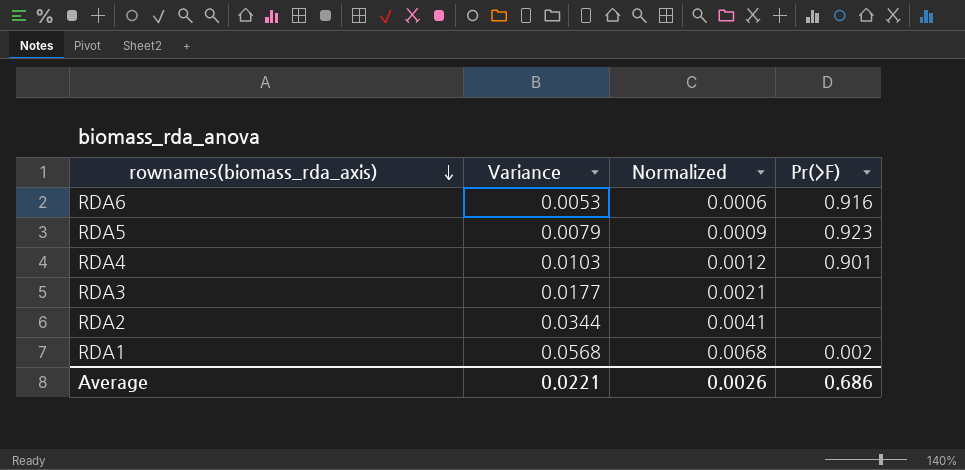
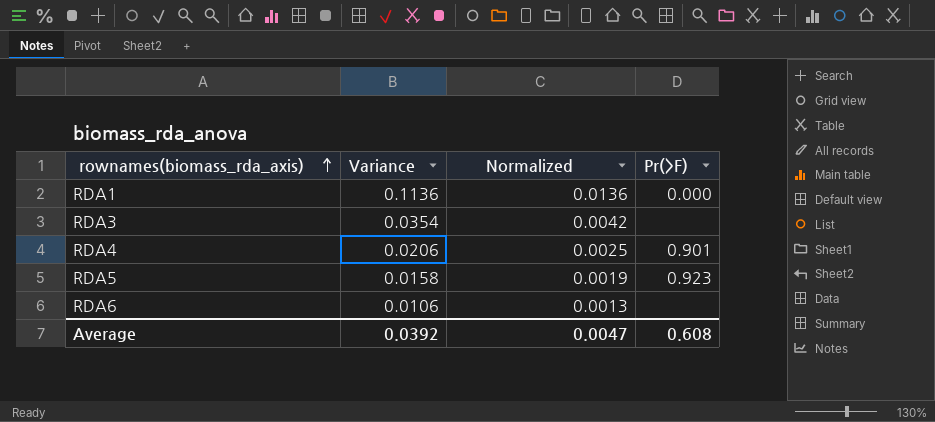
row order: rownames(biomass_rda_axis) descending -> rownames(biomass_rda_axis) ascending
row RDA2: 0.0344 | 0.0041 | none -> none
RDA1 | Variance: 0.0568 -> 0.1136
RDA1 | Normalized: 0.0068 -> 0.0136
RDA1 | Pr(>F): 0.002 -> 0.000
RDA3 | Variance: 0.0177 -> 0.0354
RDA3 | Normalized: 0.0021 -> 0.0042
RDA4 | Variance: 0.0103 -> 0.0206
RDA4 | Normalized: 0.0012 -> 0.0025
RDA5 | Variance: 0.0079 -> 0.0158
RDA5 | Normalized: 0.0009 -> 0.0019
RDA6 | Variance: 0.0053 -> 0.0106
RDA6 | Normalized: 0.0006 -> 0.0013
RDA6 | Pr(>F): 0.916 -> none
Average | Variance: 0.0221 -> 0.0392
Average | Normalized: 0.0026 -> 0.0047
Average | Pr(>F): 0.686 -> 0.608

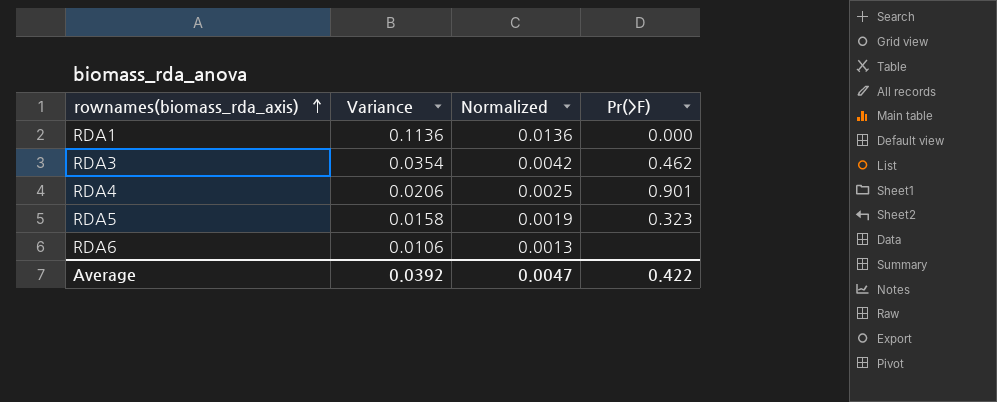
RDA3 | Pr(>F): none -> 0.462
RDA5 | Pr(>F): 0.923 -> 0.323
Average | Pr(>F): 0.608 -> 0.422

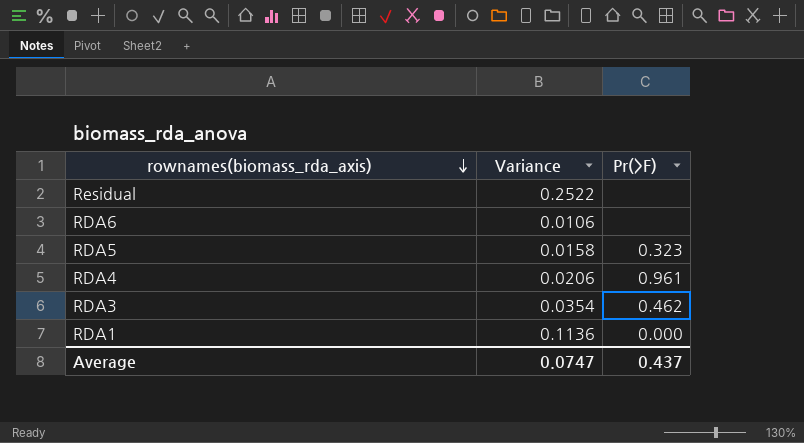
row order: rownames(biomass_rda_axis) ascending -> rownames(biomass_rda_axis) descending
column Normalized | formula: [Variance] * 0.12 -> none
row Residual: none -> 0.2522 | none
RDA4 | Pr(>F): 0.901 -> 0.961
Average | Variance: 0.0392 -> 0.0747
Average | Pr(>F): 0.422 -> 0.437

